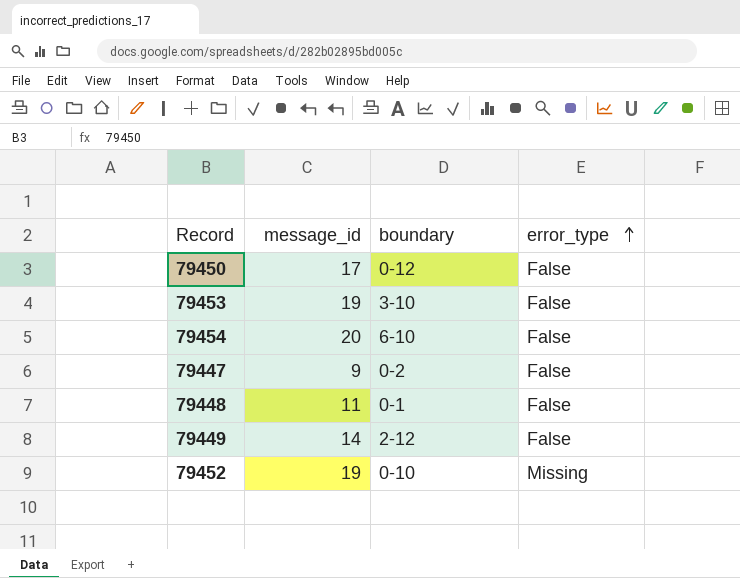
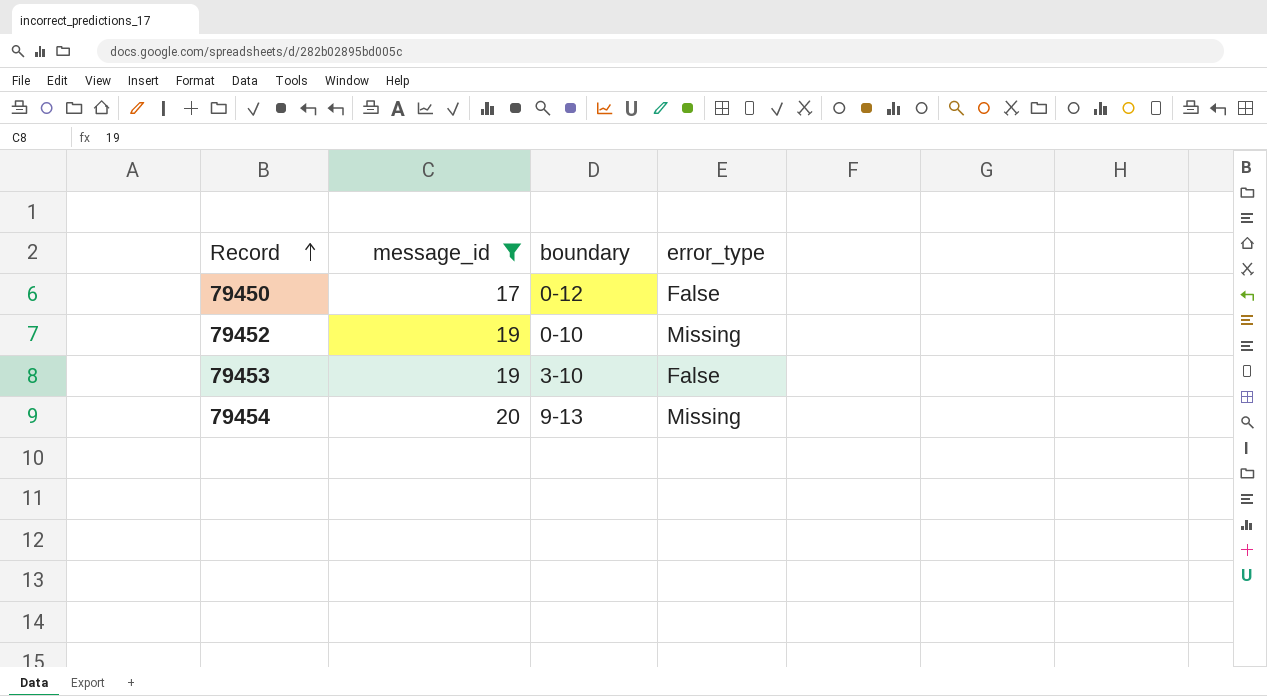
filter: none -> message_id >= 17
row order: error_type ascending -> Record ascending
79454 | boundary: 6-10 -> 9-13
79454 | error_type: False -> Missing

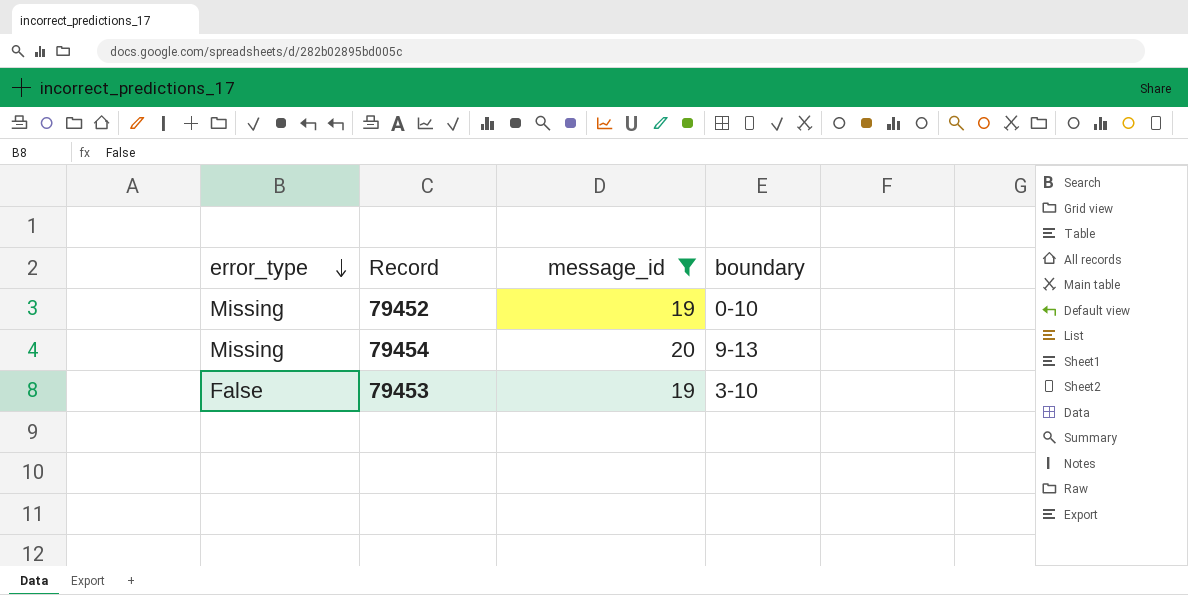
row order: Record ascending -> error_type descending
column error_type | position: 4 -> 1
row 79450: 17 | 0-12 | False -> none

